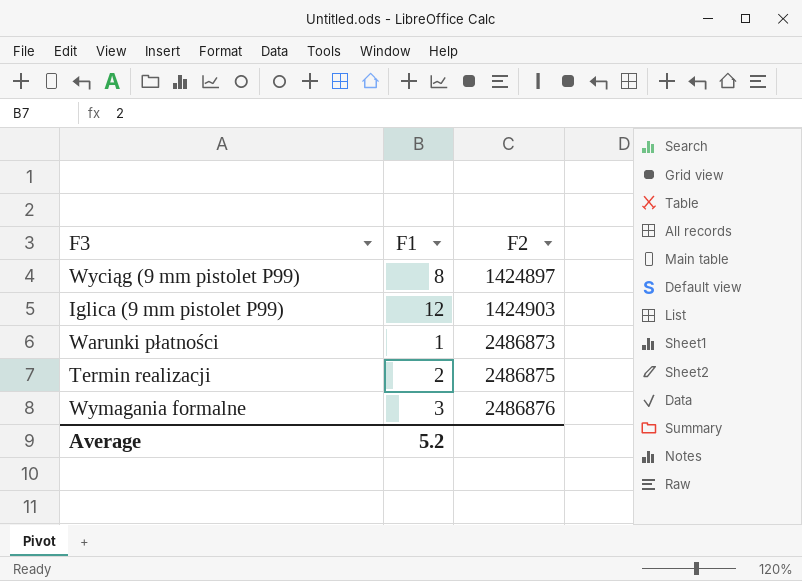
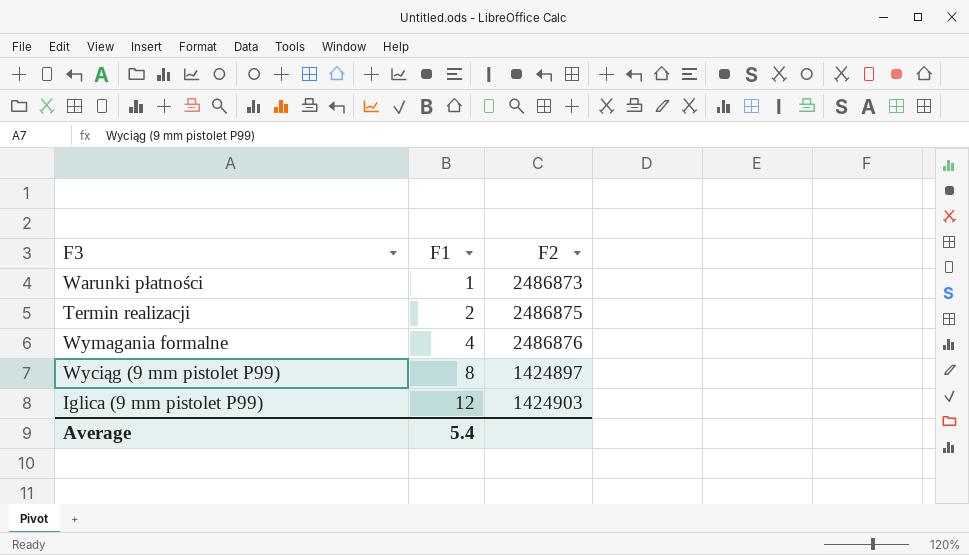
row order: F2 ascending -> F1 ascending
Wymagania formalne | F1: 3 -> 4
Average | F1: 5.2 -> 5.4

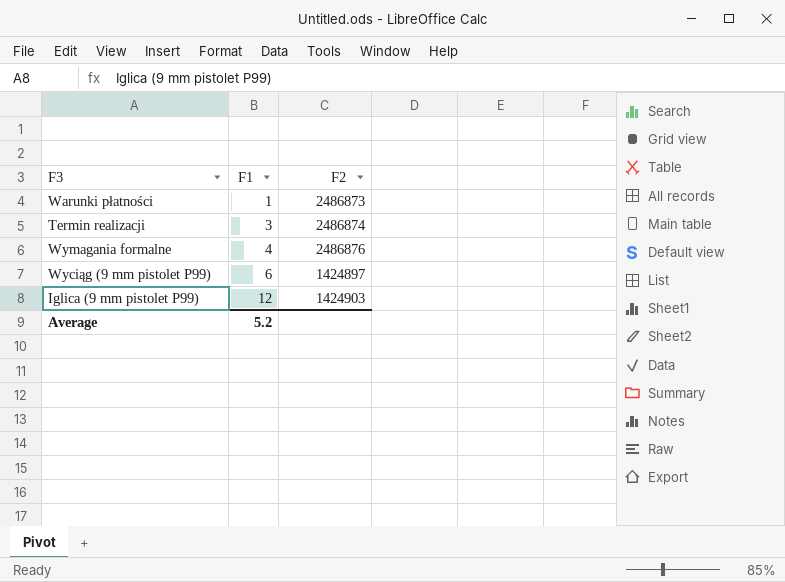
Termin realizacji | F1: 2 -> 3
Termin realizacji | F2: 2486875 -> 2486874
Wyciąg (9 mm pistolet P99) | F1: 8 -> 6
Average | F1: 5.4 -> 5.2

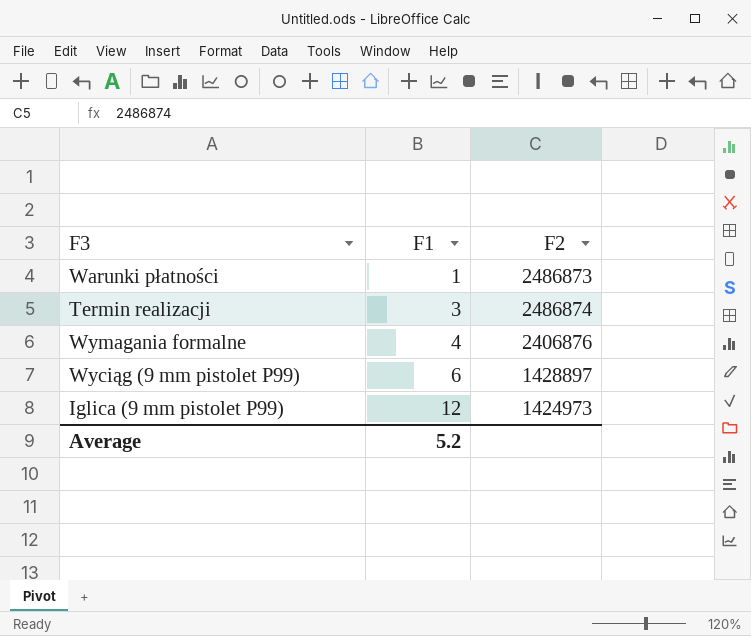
Wymagania formalne | F2: 2486876 -> 2406876
Wyciąg (9 mm pistolet P99) | F2: 1424897 -> 1428897
Iglica (9 mm pistolet P99) | F2: 1424903 -> 1424973

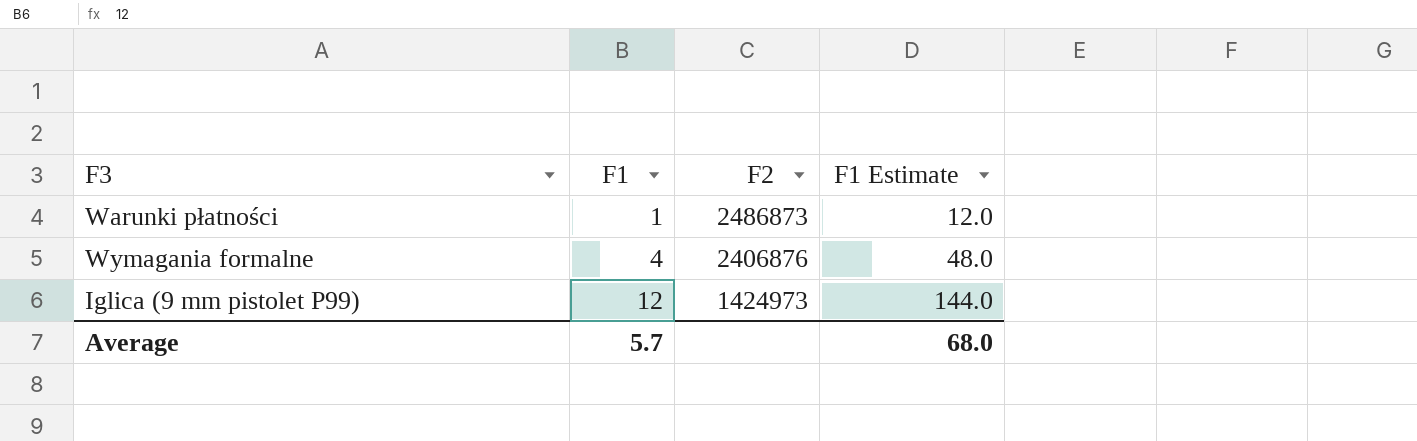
column F1 Estimate | formula: none -> [F1] * 12
row Termin realizacji: 3 | 2486874 -> none
row Wyciąg (9 mm pistolet P99): 6 | 1428897 -> none
Average | F1: 5.2 -> 5.7

